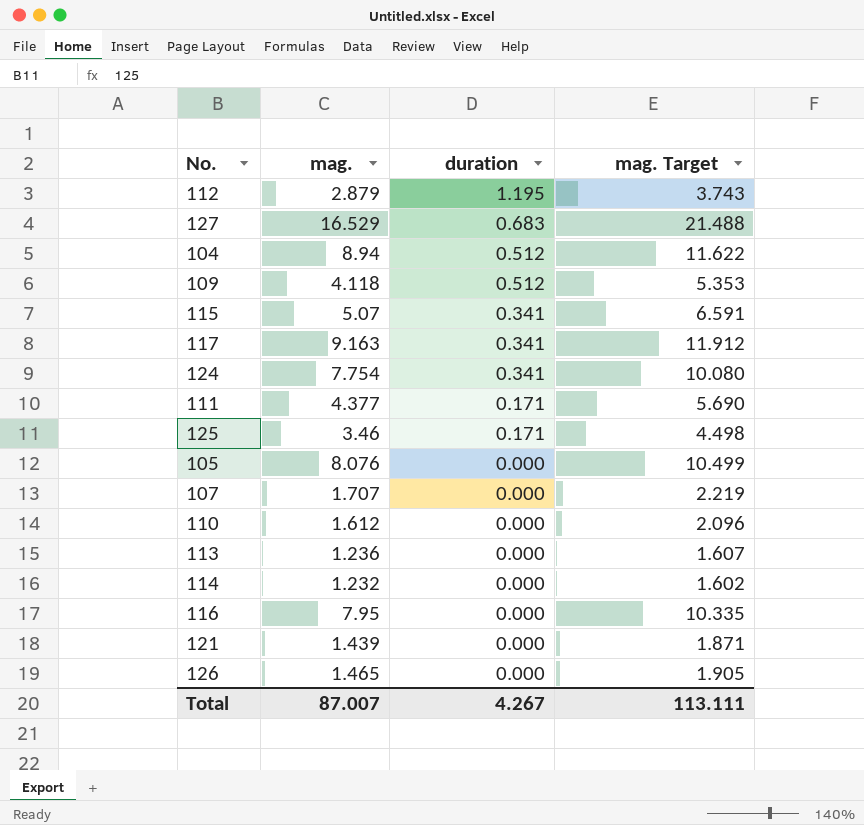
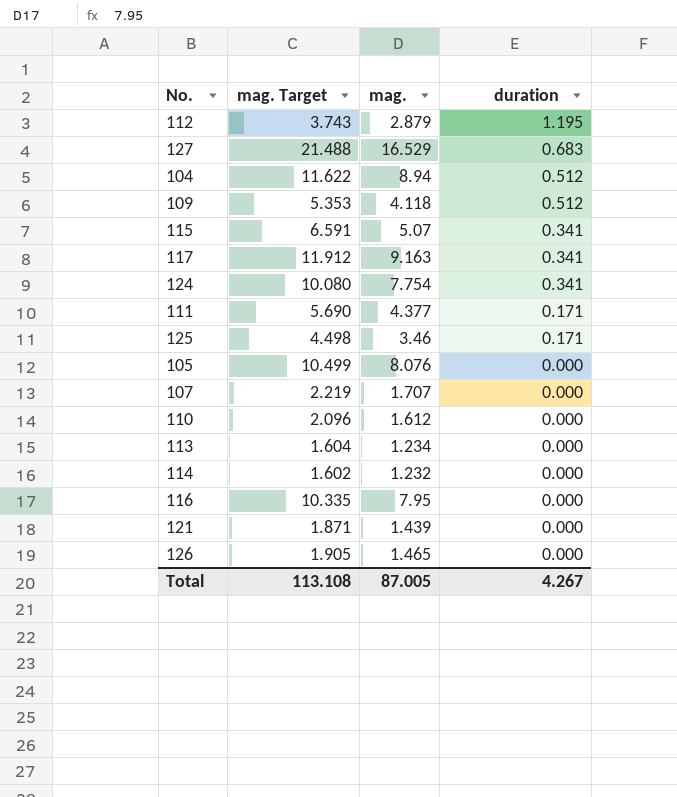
column mag. Target | position: 4 -> 2
113 | mag. Target: 1.607 -> 1.604
113 | mag.: 1.236 -> 1.234
Total | mag. Target: 113.111 -> 113.108
Total | mag.: 87.007 -> 87.005

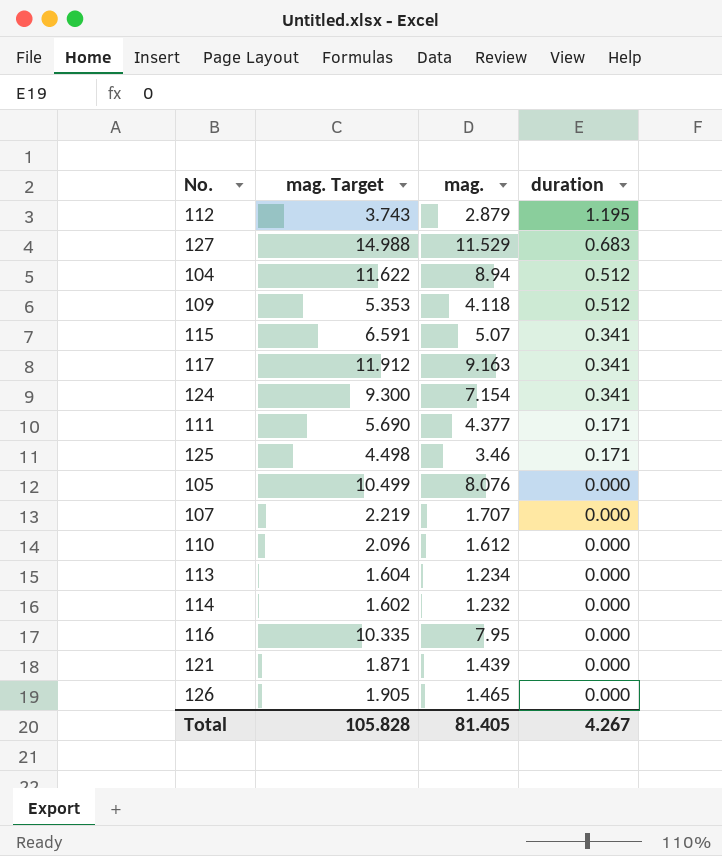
127 | mag. Target: 21.488 -> 14.988
127 | mag.: 16.529 -> 11.529
124 | mag. Target: 10.080 -> 9.300
124 | mag.: 7.754 -> 7.154
Total | mag. Target: 113.108 -> 105.828
Total | mag.: 87.005 -> 81.405

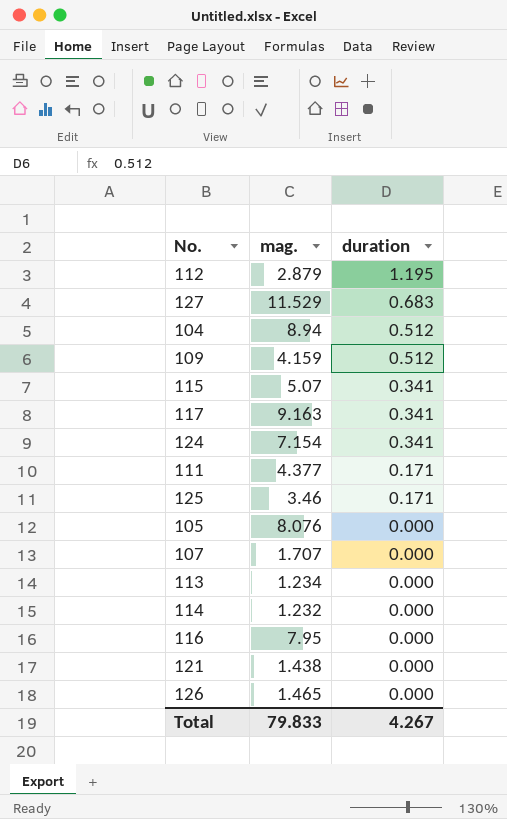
column mag. Target | formula: [mag.] * 1.3 -> none
row 110: 2.096 | 1.612 | 0.000 -> none
109 | mag.: 4.118 -> 4.159
121 | mag.: 1.439 -> 1.438
Total | mag.: 81.405 -> 79.833

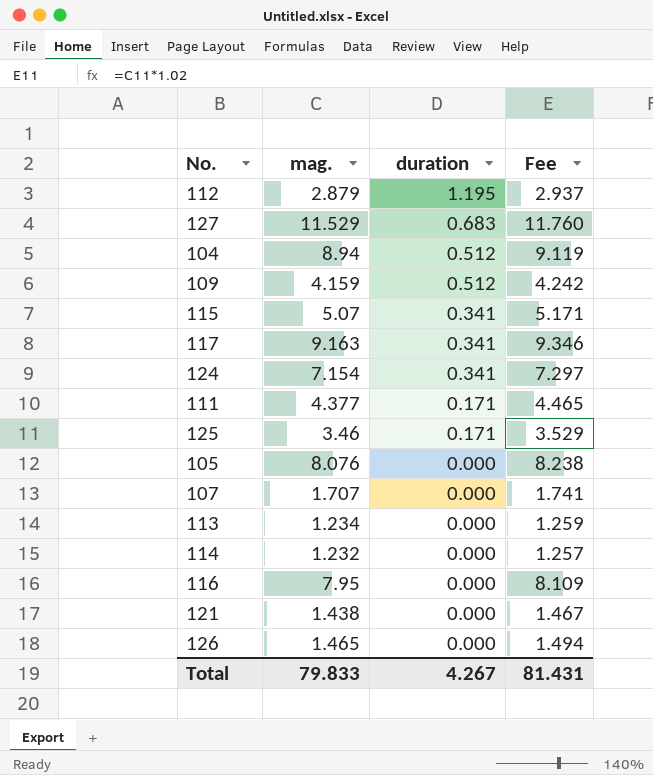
column Fee | formula: none -> [mag.] * 1.02

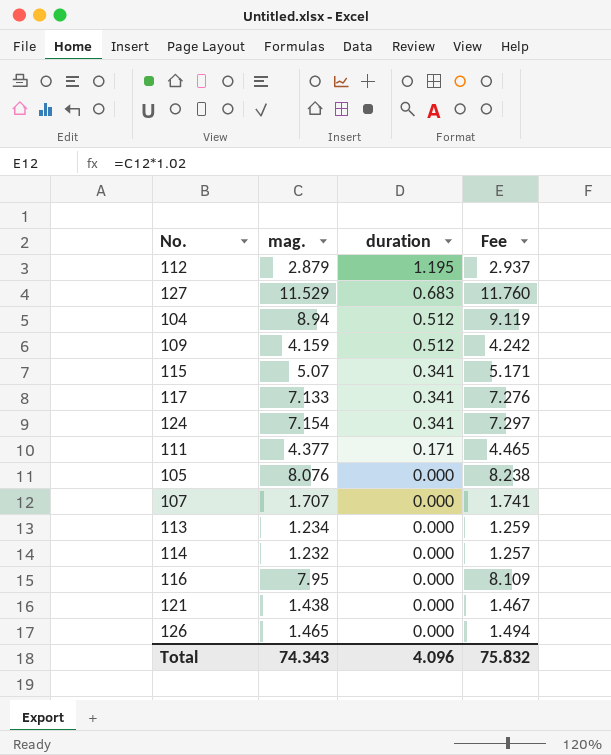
row 125: 3.46 | 0.171 | 3.529 -> none
117 | mag.: 9.163 -> 7.133
117 | Fee: 9.346 -> 7.276
Total | mag.: 79.833 -> 74.343
Total | duration: 4.267 -> 4.096
Total | Fee: 81.431 -> 75.832

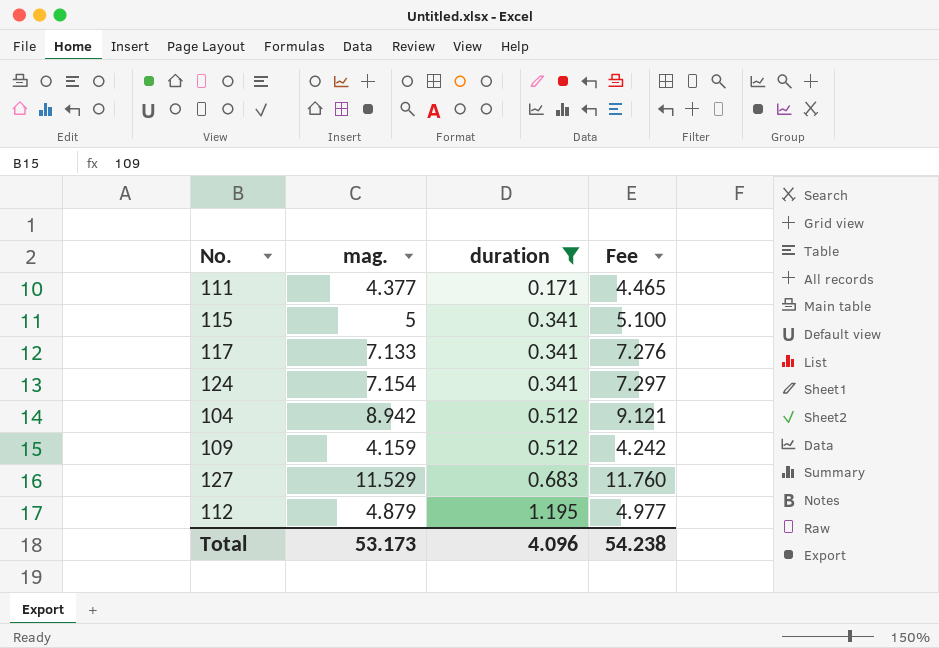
filter: none -> duration != 0.000
row order: duration descending -> duration ascending
115 | mag.: 5.07 -> 5
115 | Fee: 5.171 -> 5.100
104 | mag.: 8.94 -> 8.942
104 | Fee: 9.119 -> 9.121
112 | mag.: 2.879 -> 4.879
112 | Fee: 2.937 -> 4.977
Total | mag.: 74.343 -> 53.173
Total | Fee: 75.832 -> 54.238

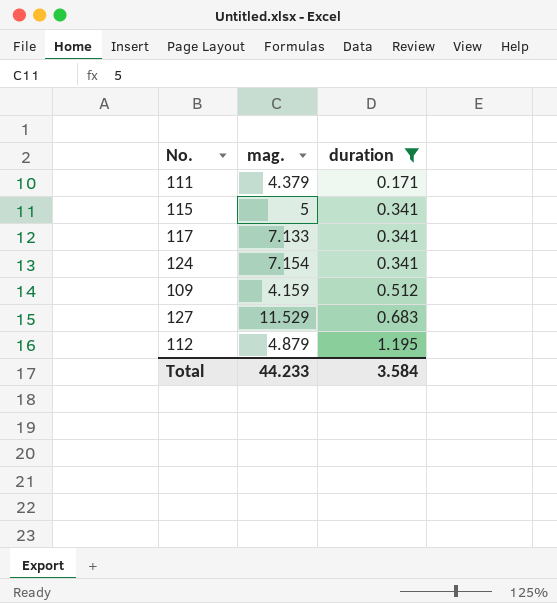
column Fee | formula: [mag.] * 1.02 -> none
row 104: 8.942 | 0.512 | 9.121 -> none
111 | mag.: 4.377 -> 4.379
Total | mag.: 53.173 -> 44.233
Total | duration: 4.096 -> 3.584

